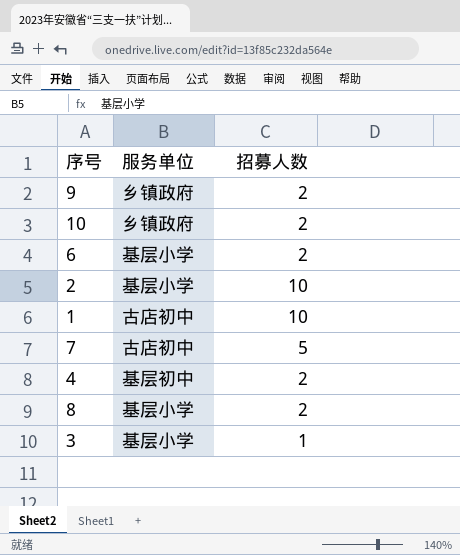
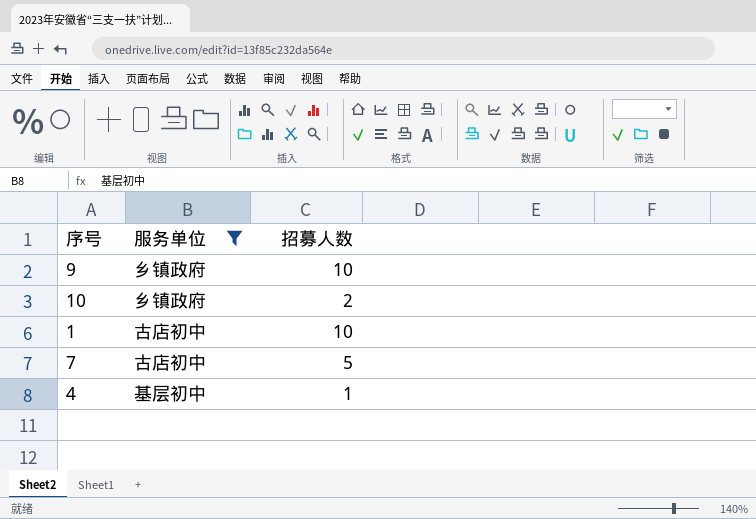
filter: none -> 服务单位 != 基层小学
9 | 招募人数: 2 -> 10
4 | 招募人数: 2 -> 1

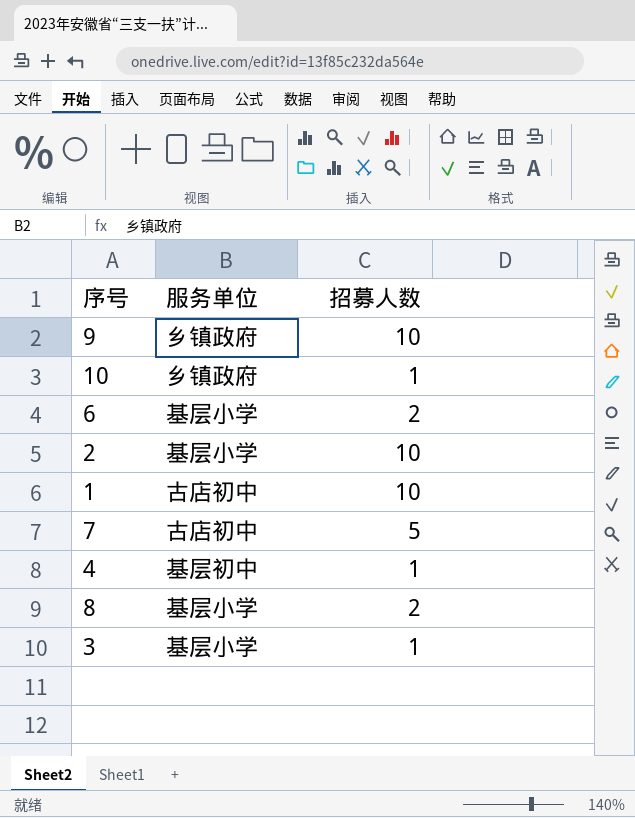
filter: 服务单位 != 基层小学 -> none
10 | 招募人数: 2 -> 1

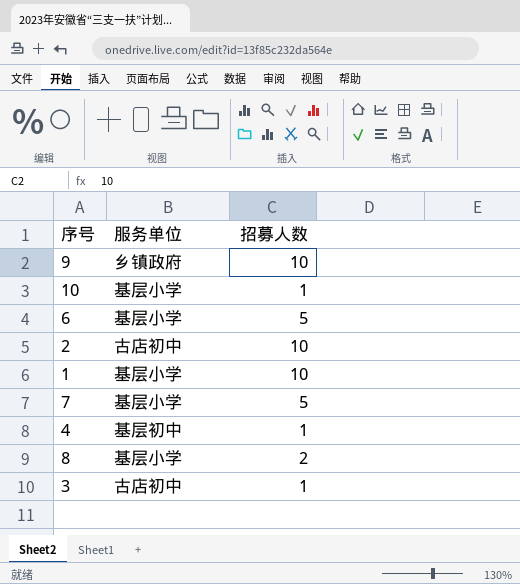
10 | 服务单位: 乡镇政府 -> 基层小学
6 | 招募人数: 2 -> 5
2 | 服务单位: 基层小学 -> 古店初中
1 | 服务单位: 古店初中 -> 基层小学
7 | 服务单位: 古店初中 -> 基层小学
3 | 服务单位: 基层小学 -> 古店初中

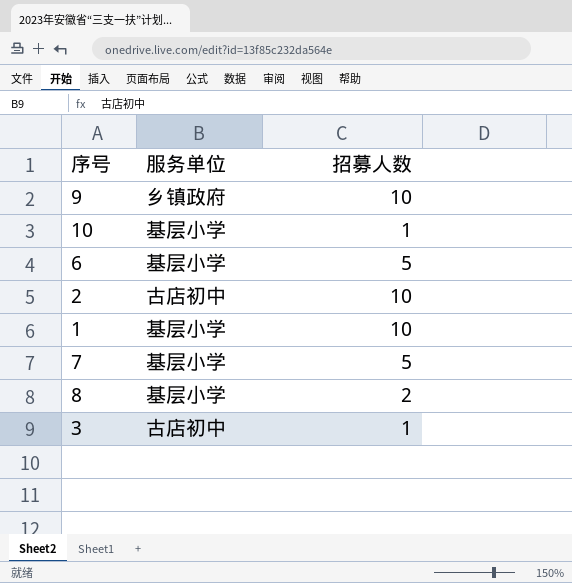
row 4: 基层初中 | 1 -> none

